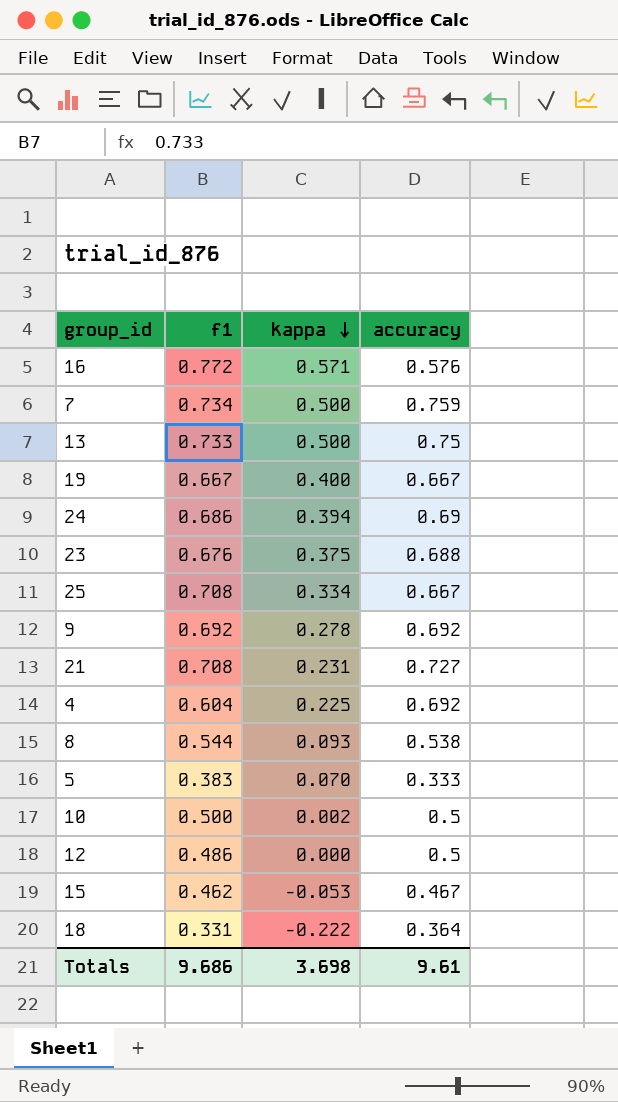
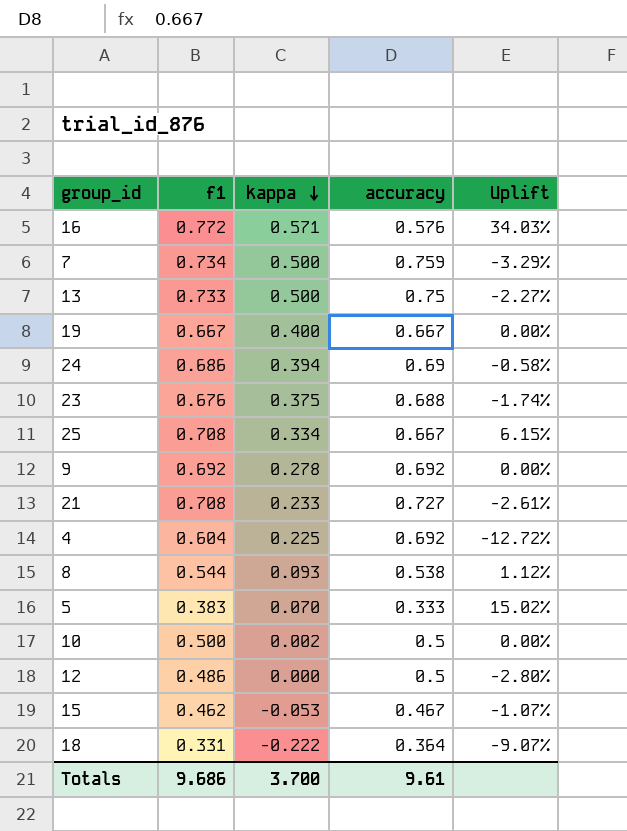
column Uplift | formula: none -> ([f1] - [accuracy]) / [accuracy]
21 | kappa: 0.231 -> 0.233
Totals | kappa: 3.698 -> 3.700

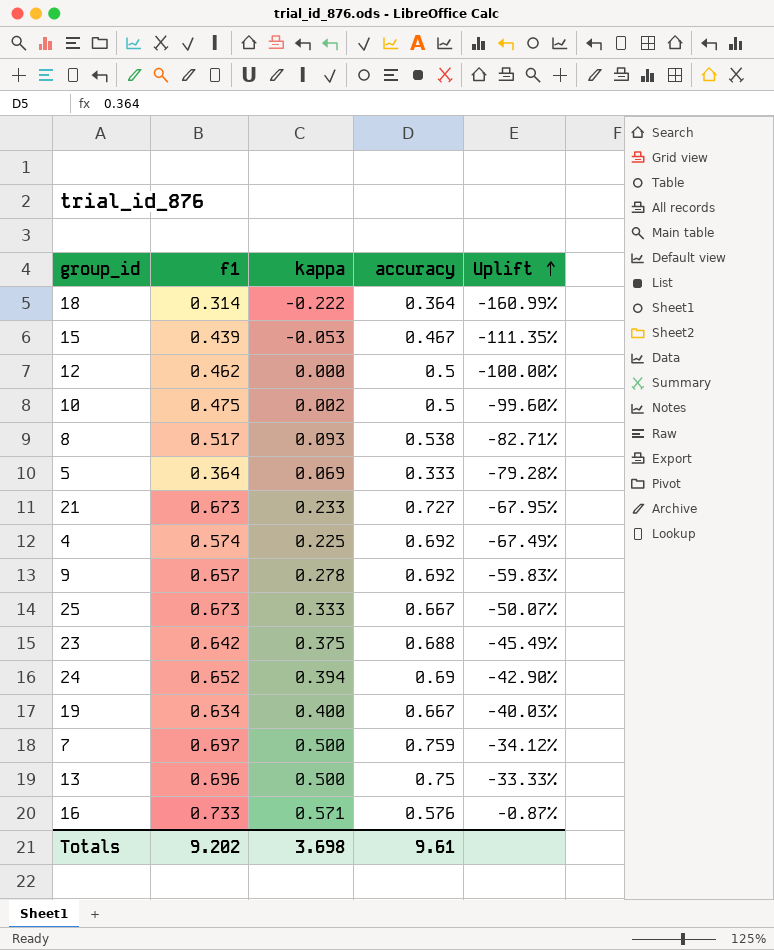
row order: kappa descending -> Uplift ascending
column Uplift | formula: ([f1] - [accuracy]) / [accuracy] -> ([kappa] - [accuracy]) / [accuracy]
18 | f1: 0.331 -> 0.314
15 | f1: 0.462 -> 0.439
12 | f1: 0.486 -> 0.462
10 | f1: 0.500 -> 0.475
8 | f1: 0.544 -> 0.517
5 | f1: 0.383 -> 0.364
5 | kappa: 0.070 -> 0.069
21 | f1: 0.708 -> 0.673
4 | f1: 0.604 -> 0.574
9 | f1: 0.692 -> 0.657
25 | f1: 0.708 -> 0.673
25 | kappa: 0.334 -> 0.333
23 | f1: 0.676 -> 0.642
24 | f1: 0.686 -> 0.652
19 | f1: 0.667 -> 0.634
7 | f1: 0.734 -> 0.697
13 | f1: 0.733 -> 0.696
16 | f1: 0.772 -> 0.733
Totals | f1: 9.686 -> 9.202
Totals | kappa: 3.700 -> 3.698

